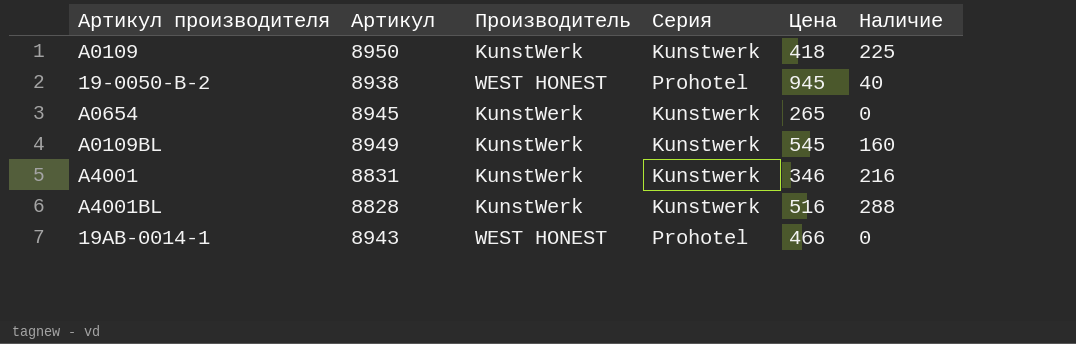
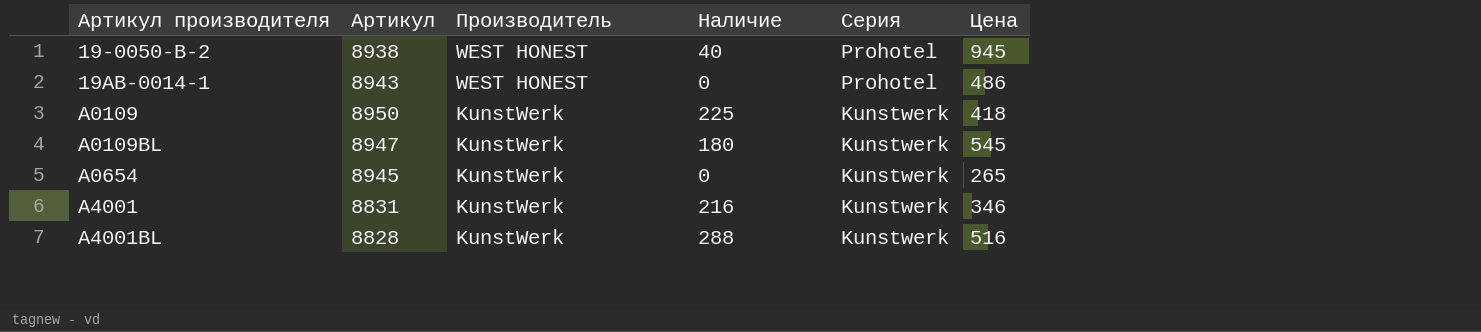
row order: none -> Артикул производителя ascending
column Наличие | position: 6 -> 4
19AB-0014-1 | Цена: 466 -> 486
A0109BL | Артикул: 8949 -> 8947
A0109BL | Наличие: 160 -> 180

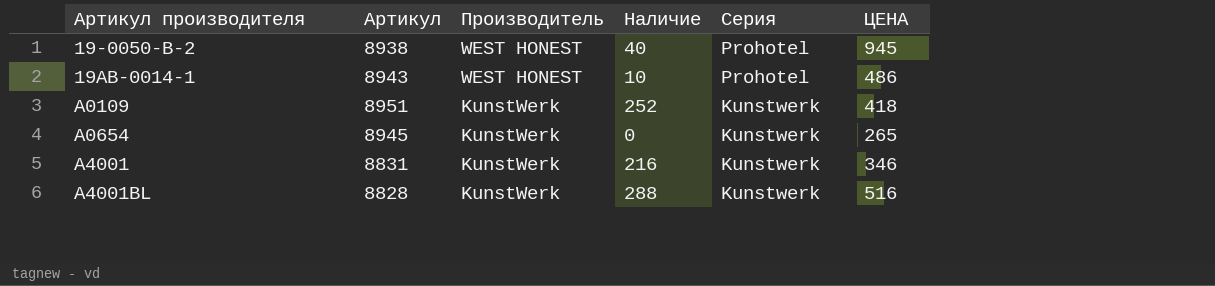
column name: Цена -> ЦЕНА
row A0109BL: 8947 | KunstWerk | 180 | Kunstwerk | 545 -> none
19AB-0014-1 | Наличие: 0 -> 10
A0109 | Артикул: 8950 -> 8951
A0109 | Наличие: 225 -> 252

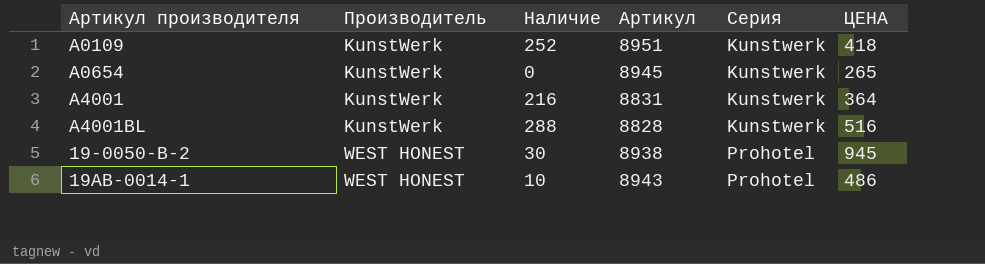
row order: Артикул производителя ascending -> Производитель ascending
column Артикул | position: 2 -> 4
A4001 | ЦЕНА: 346 -> 364
19-0050-B-2 | Наличие: 40 -> 30

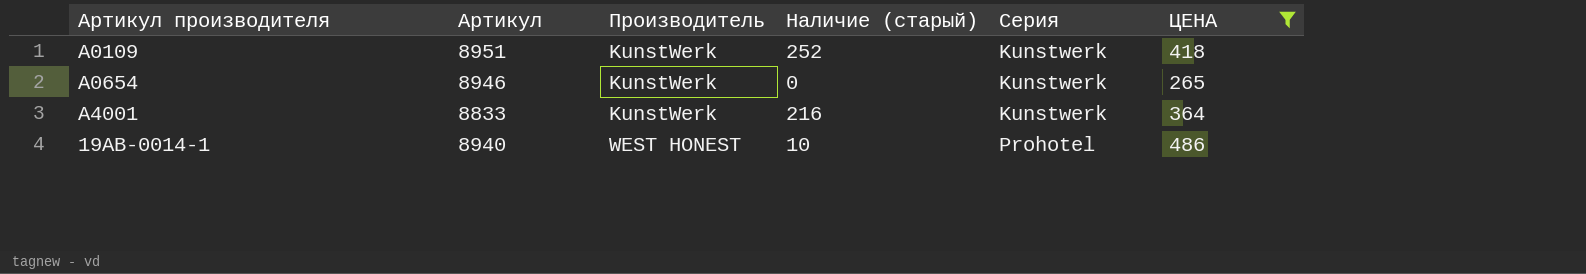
filter: none -> ЦЕНА <= 486
column Артикул | position: 4 -> 2
column name: Наличие -> Наличие (старый)
A0654 | Артикул: 8945 -> 8946
A4001 | Артикул: 8831 -> 8833
19AB-0014-1 | Артикул: 8943 -> 8940

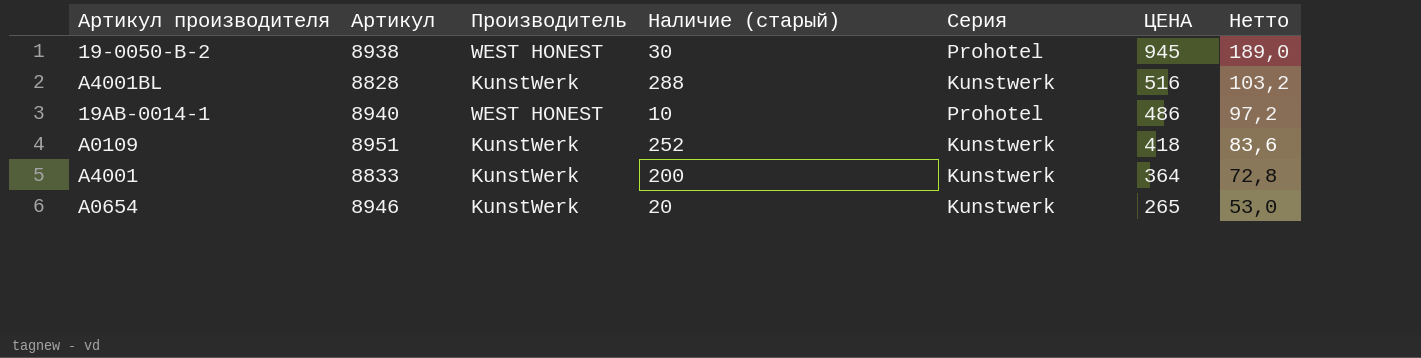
filter: ЦЕНА <= 486 -> none
row order: Производитель ascending -> ЦЕНА descending
column Нетто | formula: none -> [ЦЕНА] * 0,2
A4001 | Наличие (старый): 216 -> 200
A0654 | Наличие (старый): 0 -> 20

